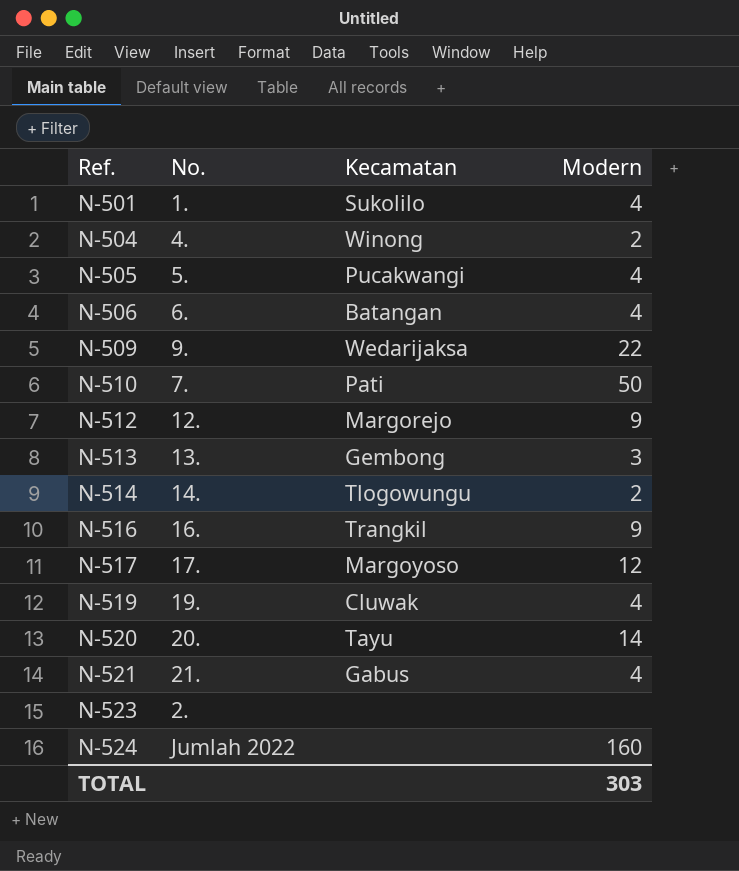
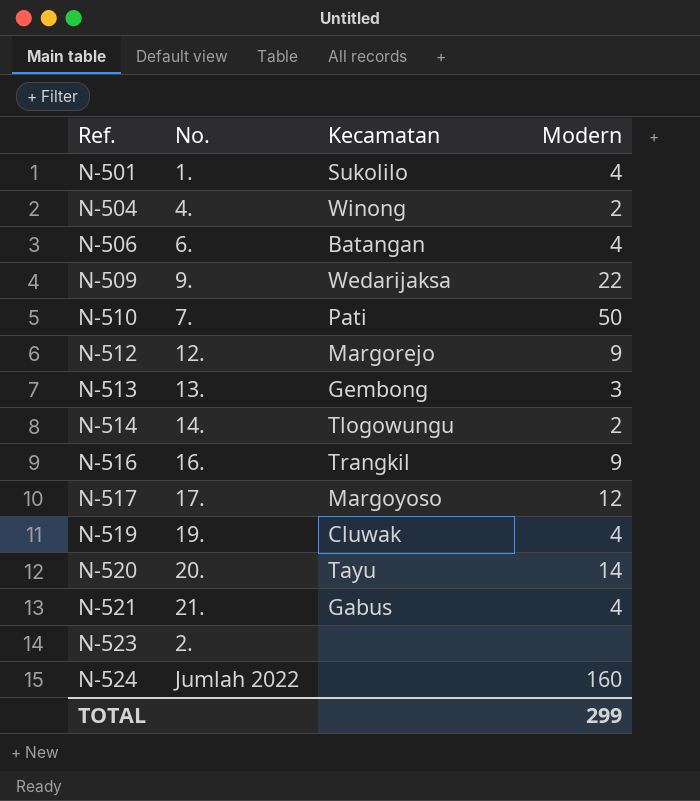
row N-505: 5. | Pucakwangi | 4 -> none
TOTAL | Modern: 303 -> 299

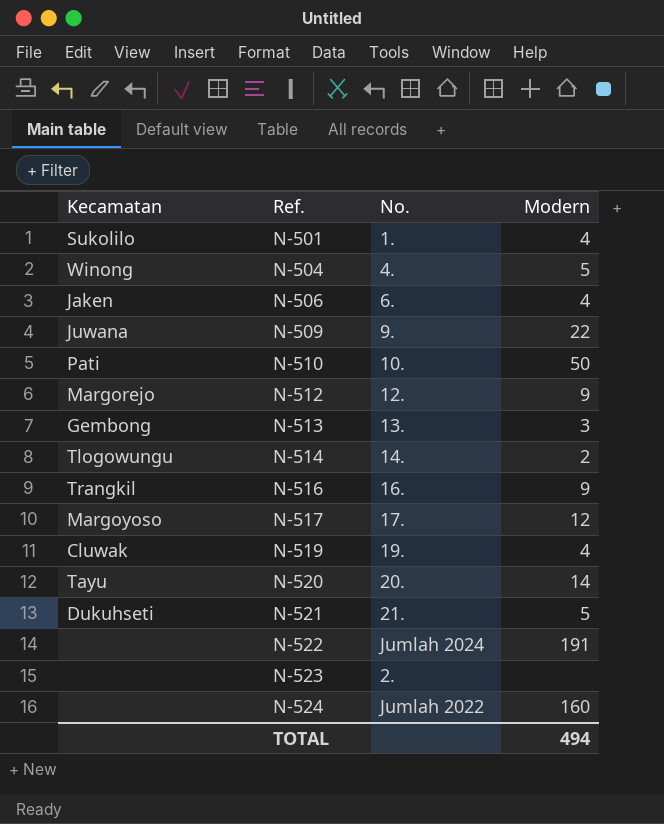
column Kecamatan | position: 3 -> 1
N-504 | Modern: 2 -> 5
N-506 | Kecamatan: Batangan -> Jaken
N-509 | Kecamatan: Wedarijaksa -> Juwana
N-510 | No.: 7. -> 10.
N-521 | Kecamatan: Gabus -> Dukuhseti
N-521 | Modern: 4 -> 5
row N-522: none -> none | Jumlah 2024 | 191
TOTAL | Modern: 299 -> 494

